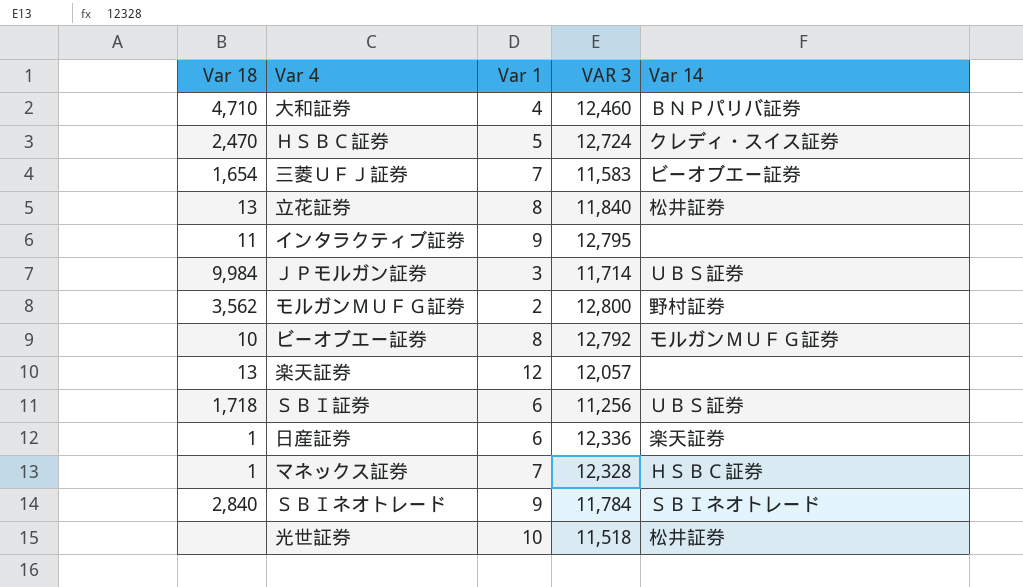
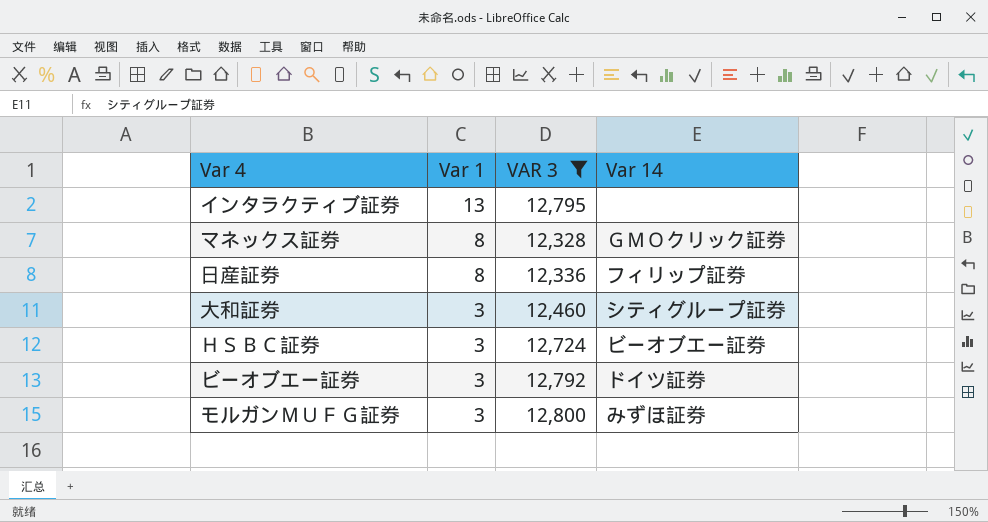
filter: none -> VAR 3 >= 12,328
row order: none -> Var 1 descending
column Var 18 | position: 1 -> none
インタラクティブ証券 | Var 1: 9 -> 13
マネックス証券 | Var 1: 7 -> 8
マネックス証券 | Var 14: ＨＳＢＣ証券 -> ＧＭＯクリック証券
日産証券 | Var 1: 6 -> 8
日産証券 | Var 14: 楽天証券 -> フィリップ証券
大和証券 | Var 1: 4 -> 3
大和証券 | Var 14: ＢＮＰパリバ証券 -> シティグループ証券
ＨＳＢＣ証券 | Var 1: 5 -> 3
ＨＳＢＣ証券 | Var 14: クレディ・スイス証券 -> ビーオブエー証券
ビーオブエー証券 | Var 1: 8 -> 3
ビーオブエー証券 | Var 14: モルガンＭＵＦＧ証券 -> ドイツ証券
モルガンＭＵＦＧ証券 | Var 1: 2 -> 3
モルガンＭＵＦＧ証券 | Var 14: 野村証券 -> みずほ証券

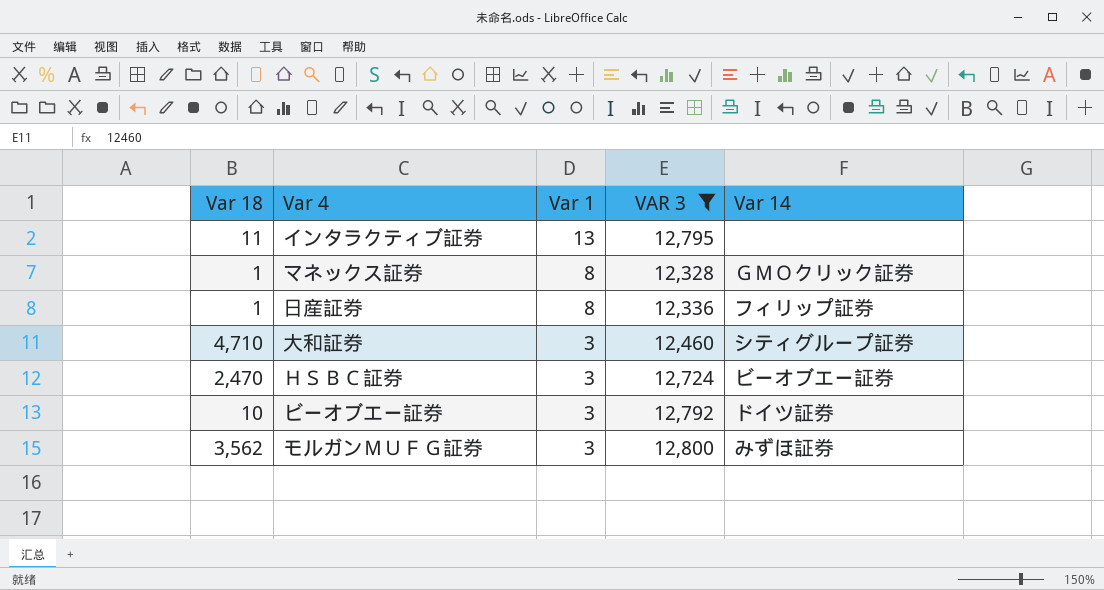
column Var 18 | position: none -> 1

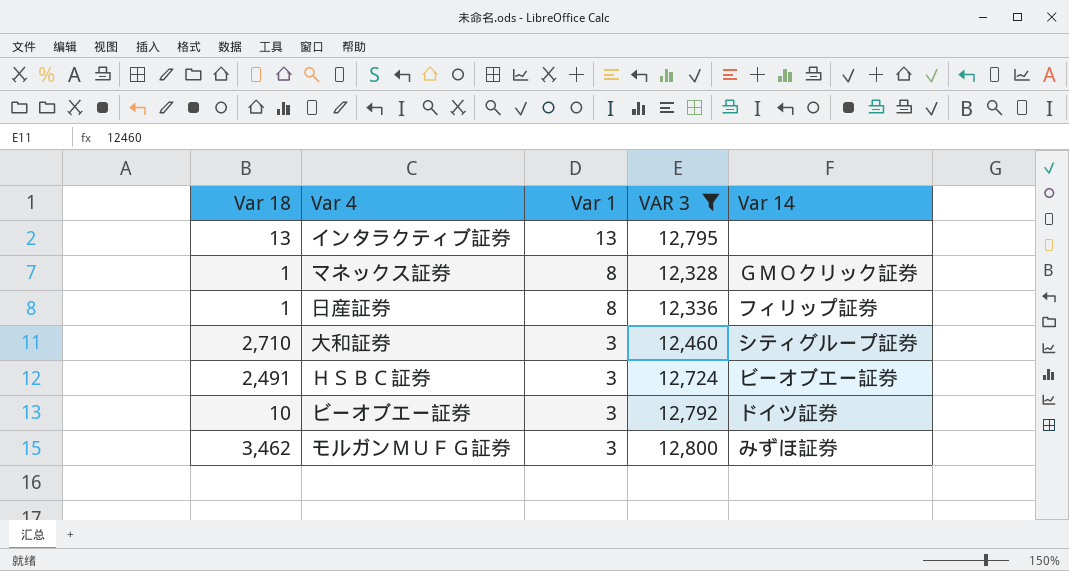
インタラクティブ証券 | Var 18: 11 -> 13
大和証券 | Var 18: 4,710 -> 2,710
ＨＳＢＣ証券 | Var 18: 2,470 -> 2,491
モルガンＭＵＦＧ証券 | Var 18: 3,562 -> 3,462

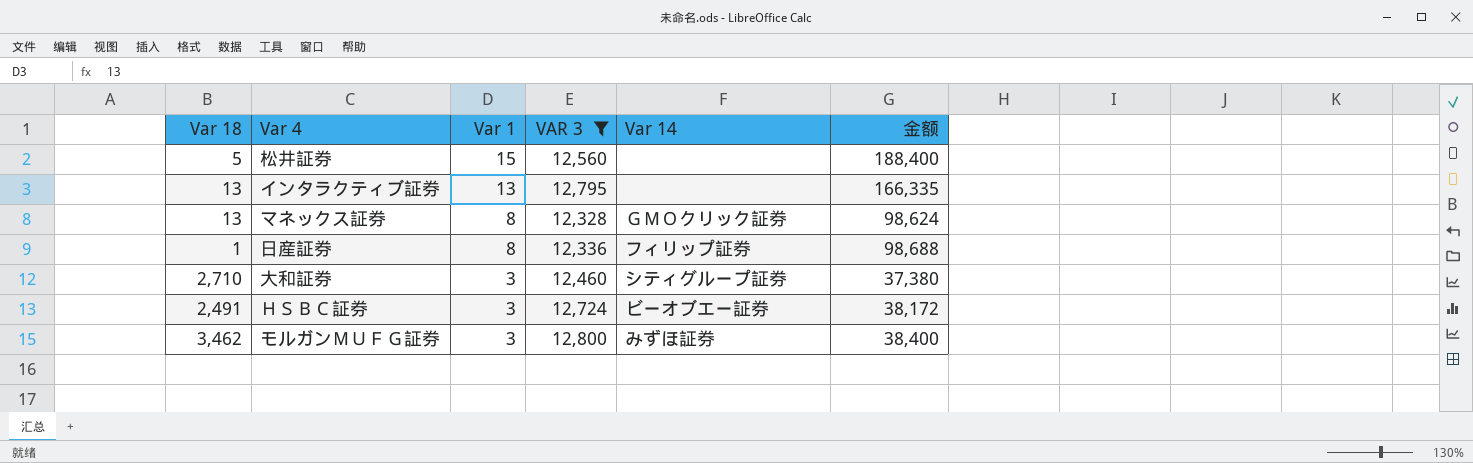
column 金额 | formula: none -> [Var 1] * [VAR 3]
row ビーオブエー証券: 10 | 3 | 12,792 | ドイツ証券 -> none
row 松井証券: none -> 5 | 15 | 12,560 | none | 188,400
マネックス証券 | Var 18: 1 -> 13

